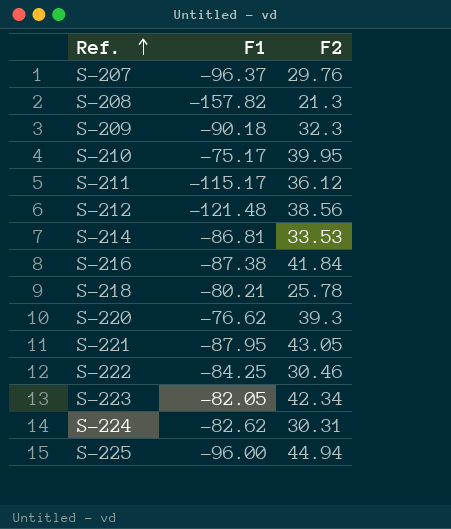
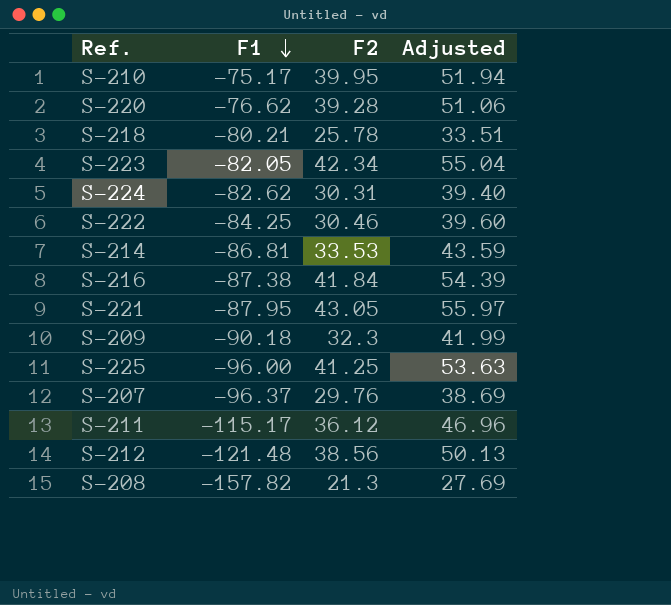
row order: Ref. ascending -> F1 descending
column Adjusted | formula: none -> [F2] * 1.3
S-220 | F2: 39.3 -> 39.28
S-225 | F2: 44.94 -> 41.25

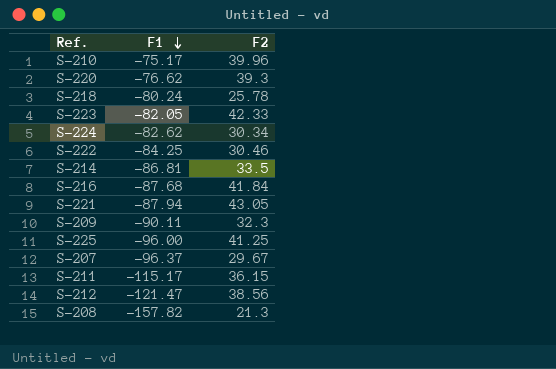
column Adjusted | formula: [F2] * 1.3 -> none
S-210 | F2: 39.95 -> 39.96
S-220 | F2: 39.28 -> 39.3
S-218 | F1: -80.21 -> -80.24
S-223 | F2: 42.34 -> 42.33
S-224 | F2: 30.31 -> 30.34
S-214 | F2: 33.53 -> 33.5
S-216 | F1: -87.38 -> -87.68
S-221 | F1: -87.95 -> -87.94
S-209 | F1: -90.18 -> -90.11
S-207 | F2: 29.76 -> 29.67
S-211 | F2: 36.12 -> 36.15
S-212 | F1: -121.48 -> -121.47

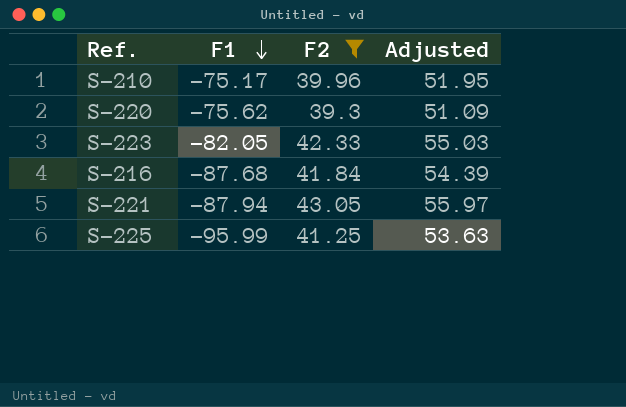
filter: none -> F2 >= 39.3
column Adjusted | formula: none -> [F2] * 1.3
S-220 | F1: -76.62 -> -75.62
S-225 | F1: -96.00 -> -95.99

